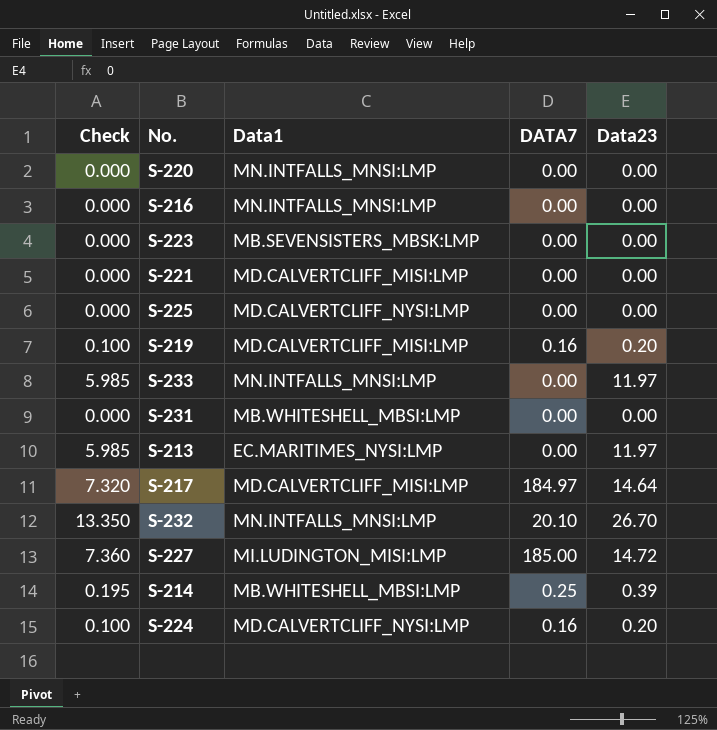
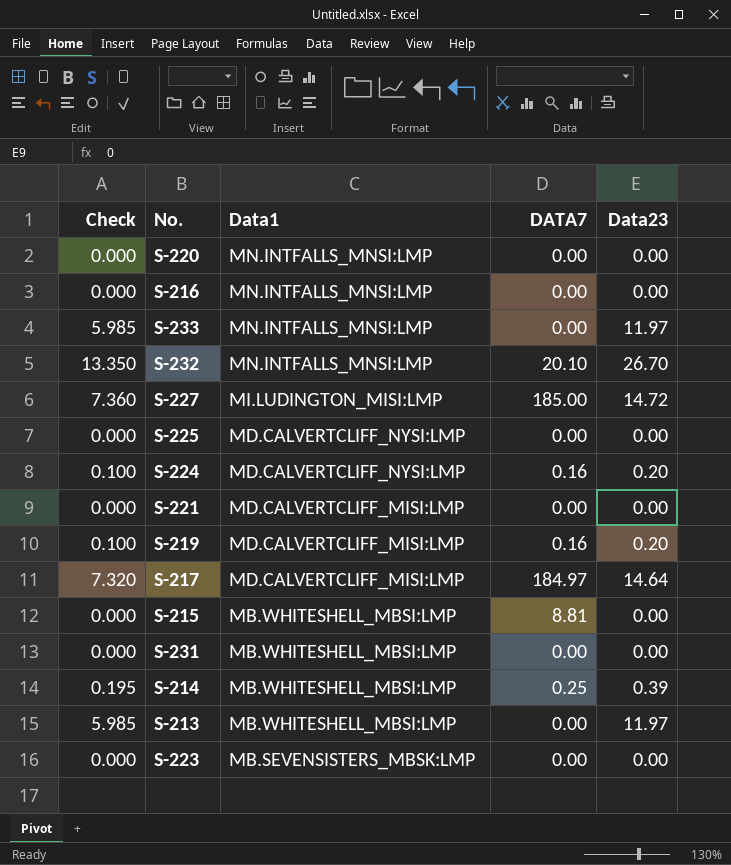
row order: none -> Data1 descending
row S-215: none -> 0.000 | MB.WHITESHELL_MBSI:LMP | 8.81 | 0.00
S-213 | Data1: EC.MARITIMES_NYSI:LMP -> MB.WHITESHELL_MBSI:LMP

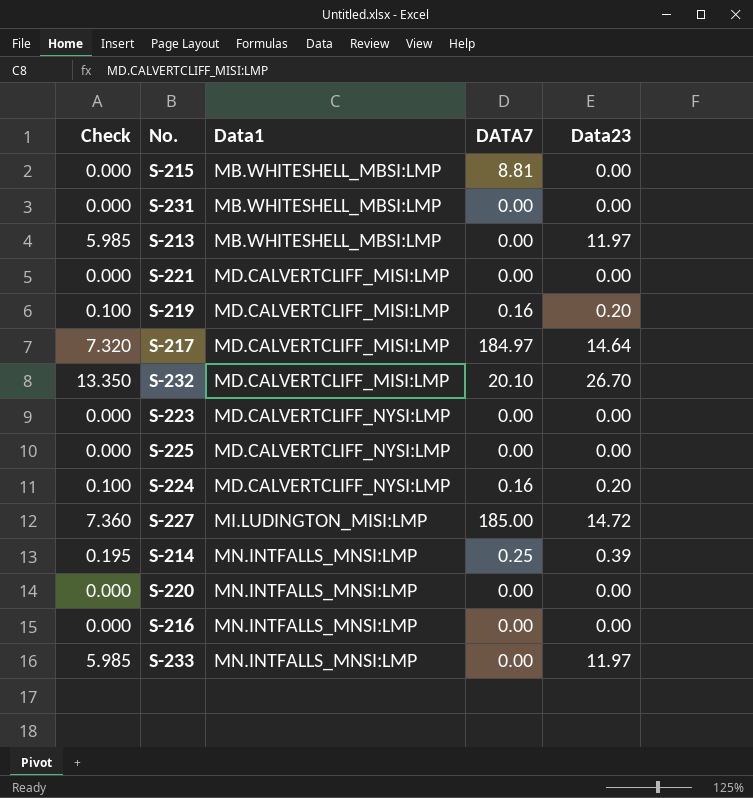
row order: Data1 descending -> Data1 ascending
S-232 | Data1: MN.INTFALLS_MNSI:LMP -> MD.CALVERTCLIFF_MISI:LMP
S-223 | Data1: MB.SEVENSISTERS_MBSK:LMP -> MD.CALVERTCLIFF_NYSI:LMP
S-214 | Data1: MB.WHITESHELL_MBSI:LMP -> MN.INTFALLS_MNSI:LMP

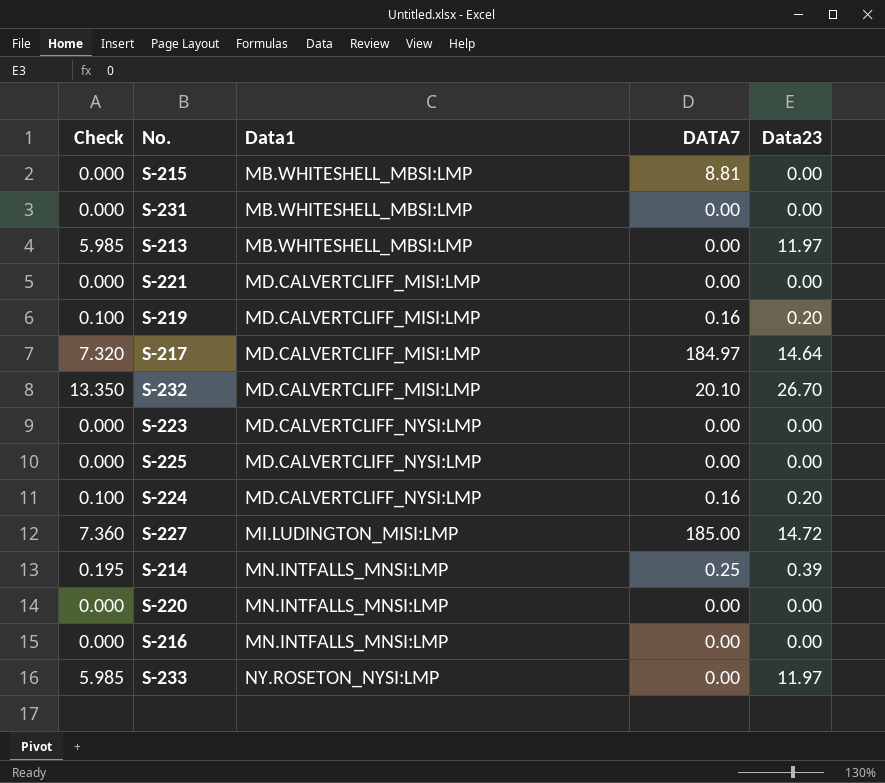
S-233 | Data1: MN.INTFALLS_MNSI:LMP -> NY.ROSETON_NYSI:LMP

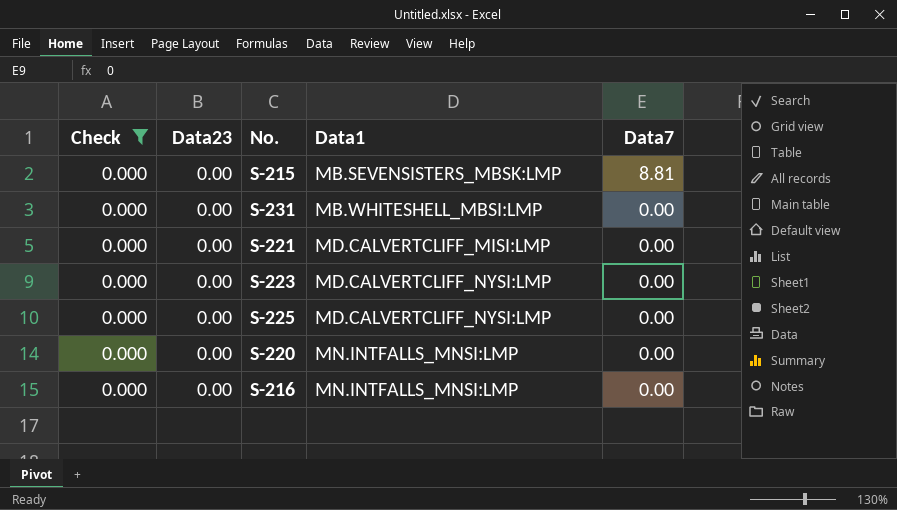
filter: none -> Check = 0.000
column Data23 | position: 5 -> 2
column name: DATA7 -> Data7
S-215 | Data1: MB.WHITESHELL_MBSI:LMP -> MB.SEVENSISTERS_MBSK:LMP

